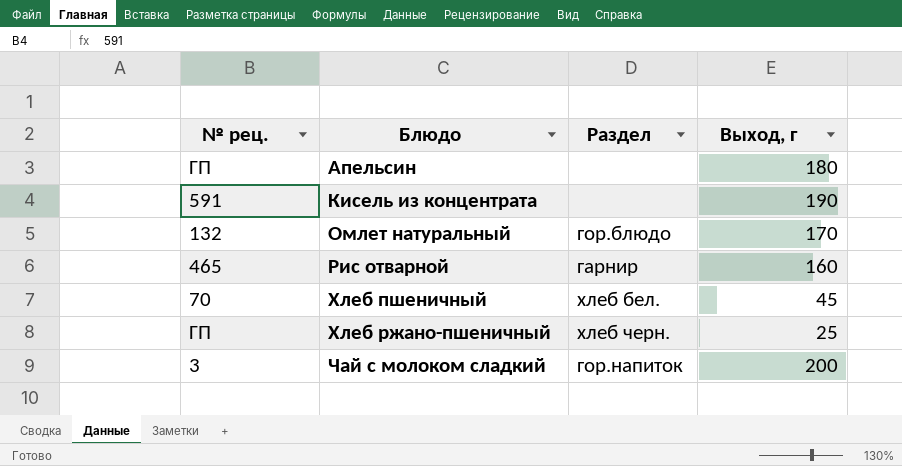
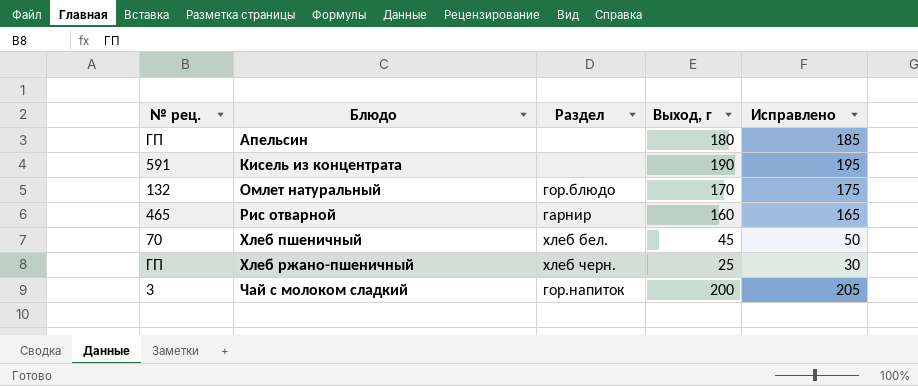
column Исправлено | formula: none -> [Выход, г] + 5

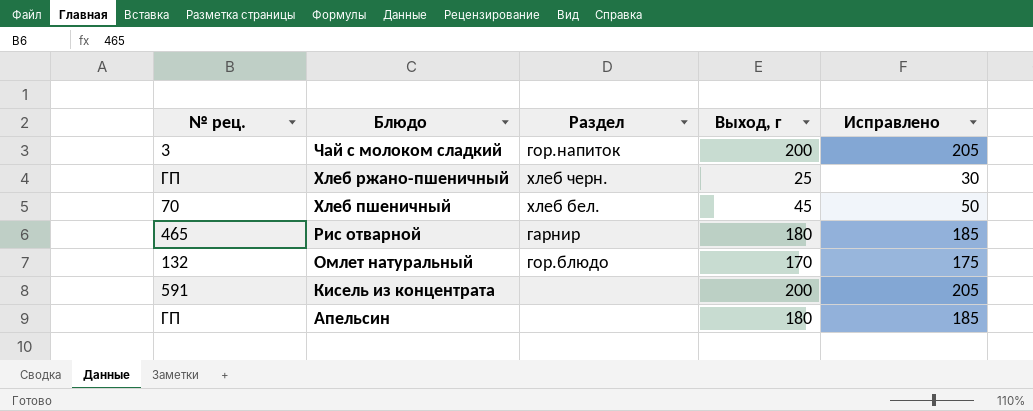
row order: Блюдо ascending -> Блюдо descending
Рис отварной | Выход, г: 160 -> 180
Рис отварной | Исправлено: 165 -> 185
Кисель из концентрата | Выход, г: 190 -> 200
Кисель из концентрата | Исправлено: 195 -> 205

